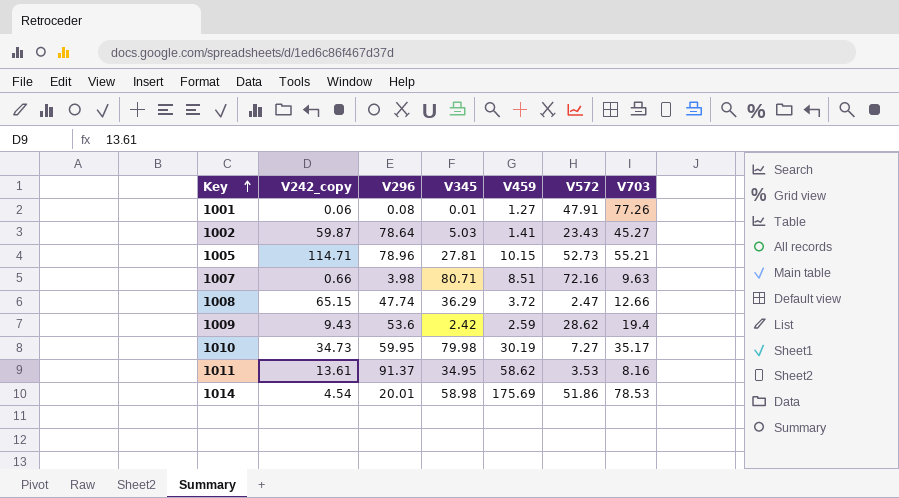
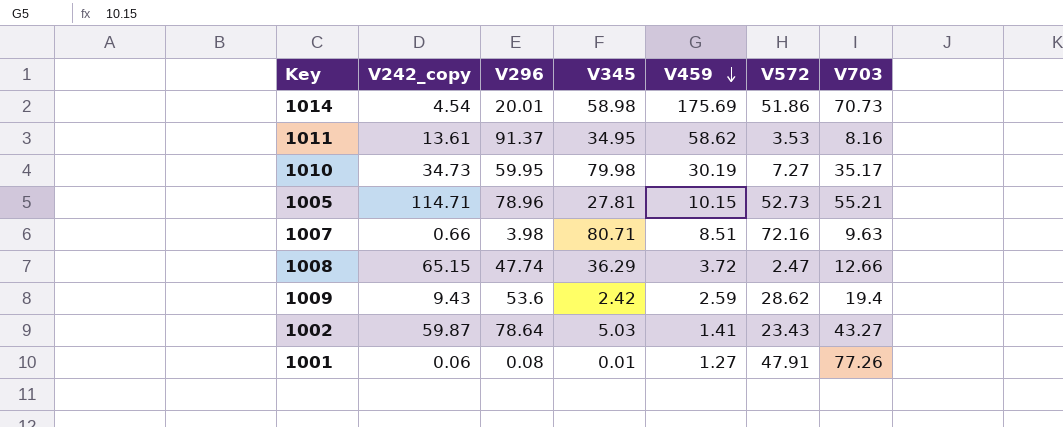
row order: Key ascending -> V459 descending
1014 | V703: 78.53 -> 70.73
1002 | V703: 45.27 -> 43.27

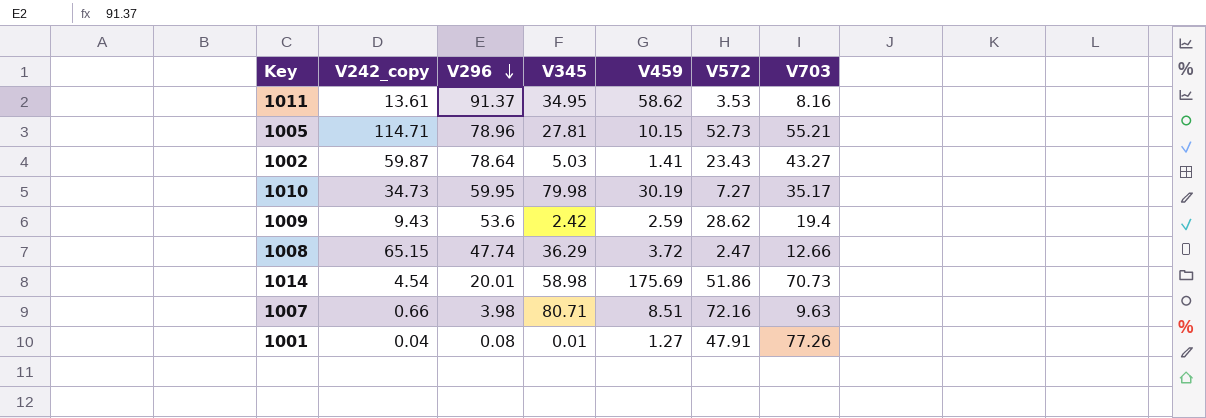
row order: V459 descending -> V296 descending
1001 | V242_copy: 0.06 -> 0.04

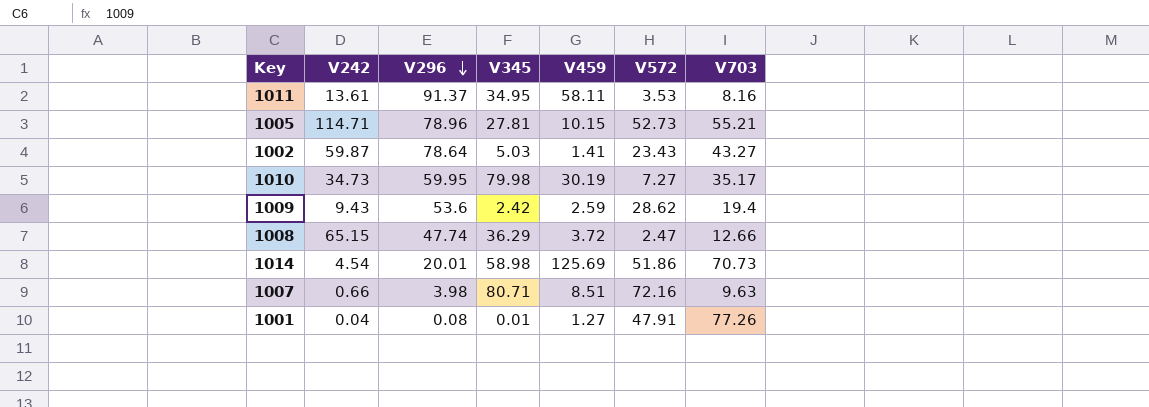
column name: V242_copy -> V242
1011 | V459: 58.62 -> 58.11
1014 | V459: 175.69 -> 125.69

